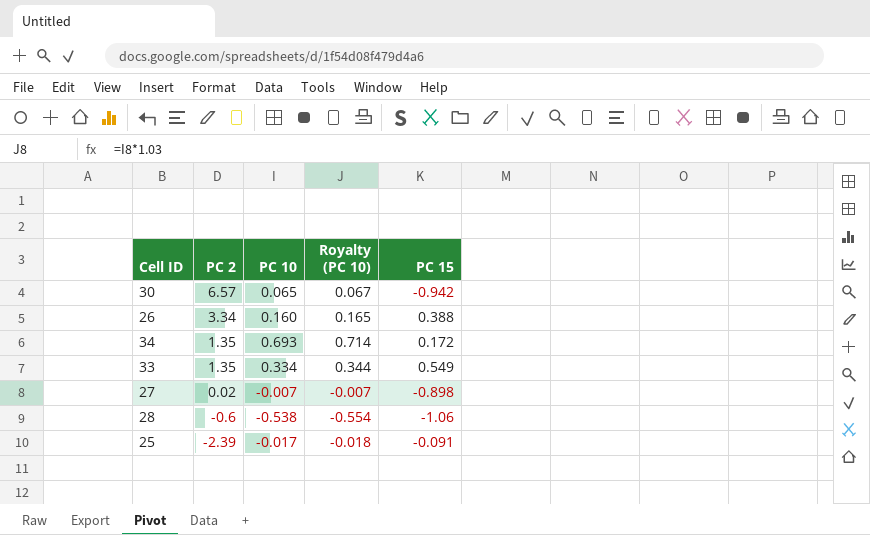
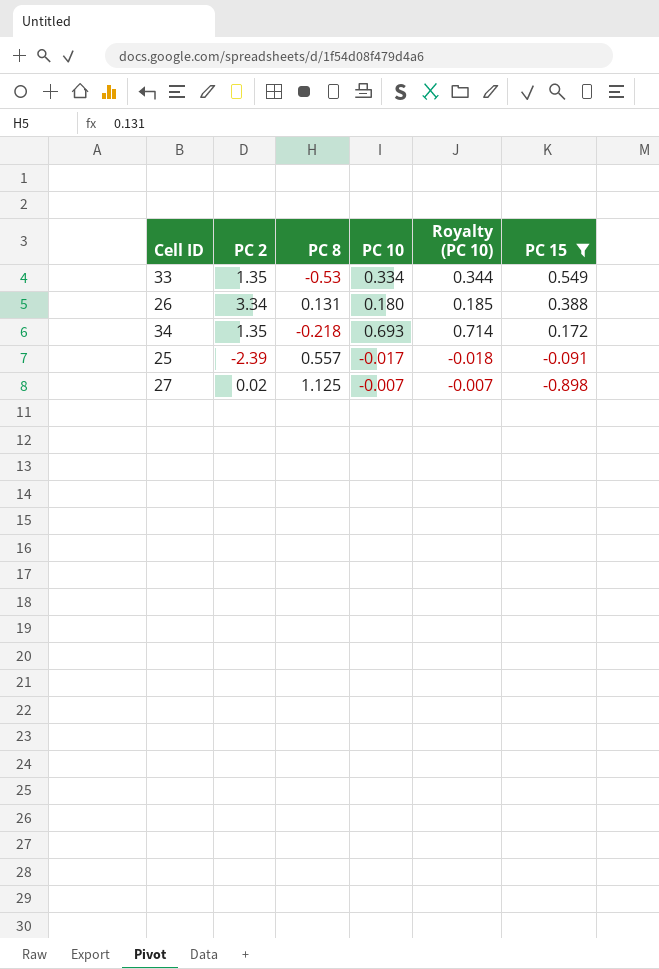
filter: none -> PC 15 >= -0.898
row order: PC 2 descending -> PC 15 descending
column PC 8 | position: none -> 3
26 | PC 10: 0.160 -> 0.180
26 | Royalty (PC 10): 0.165 -> 0.185

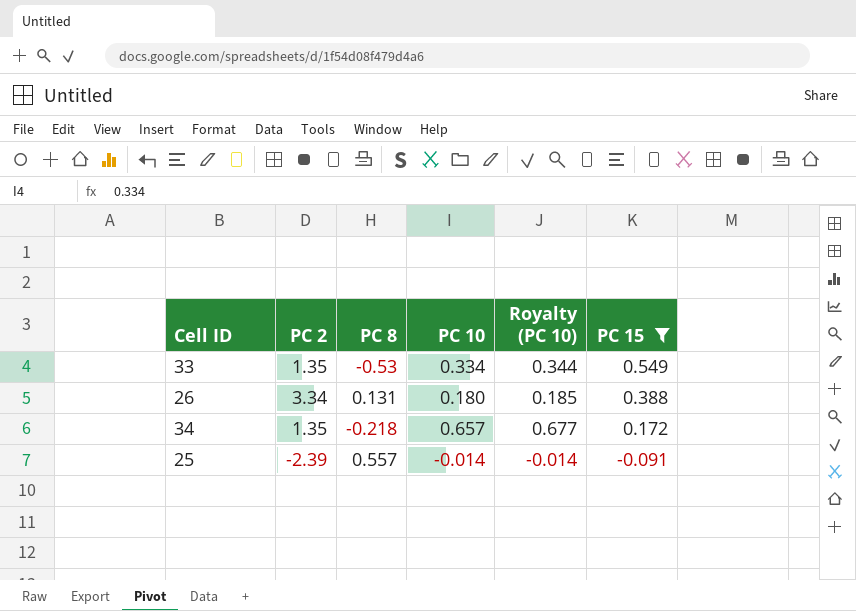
row 27: 0.02 | 1.125 | -0.007 | -0.007 | -0.898 -> none
34 | PC 10: 0.693 -> 0.657
34 | Royalty (PC 10): 0.714 -> 0.677
25 | PC 10: -0.017 -> -0.014
25 | Royalty (PC 10): -0.018 -> -0.014

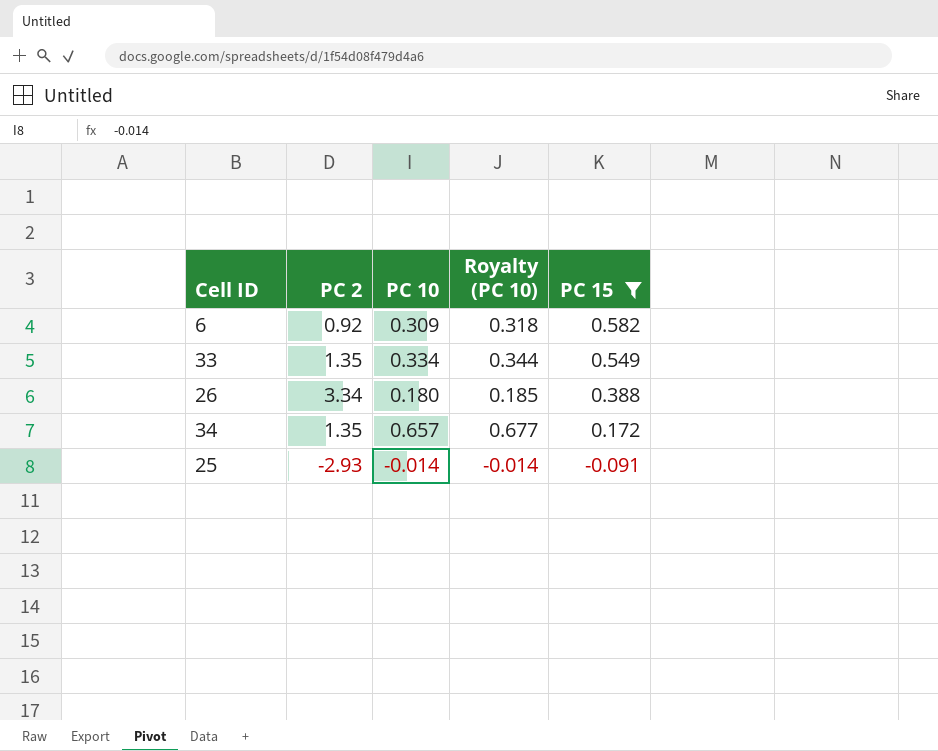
column PC 8 | position: 3 -> none
row 6: none -> 0.92 | 0.309 | 0.318 | 0.582
25 | PC 2: -2.39 -> -2.93

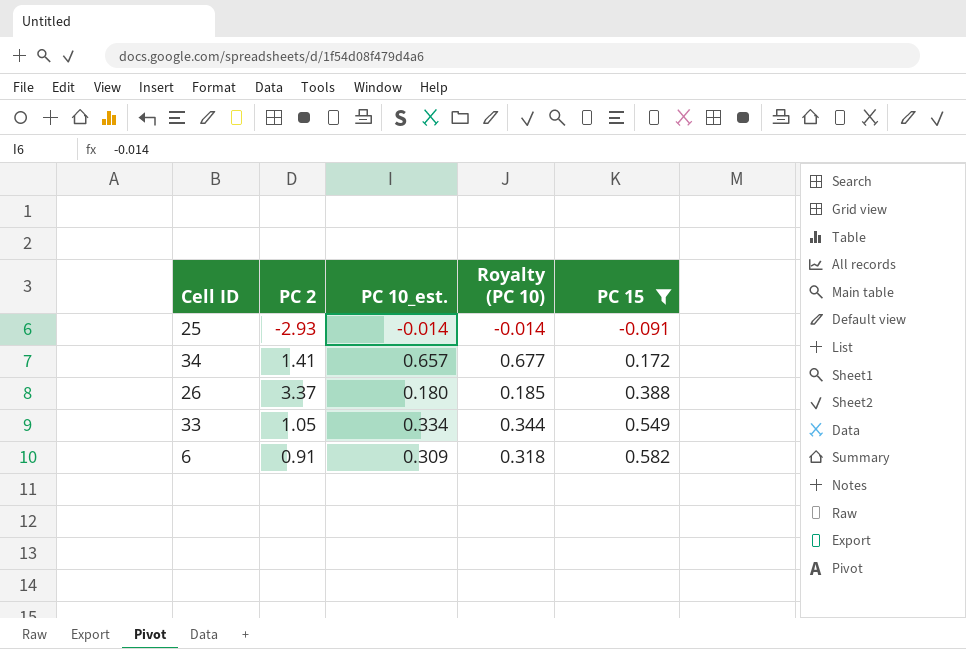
row order: PC 15 descending -> PC 15 ascending
column name: PC 10 -> PC 10_est.
34 | PC 2: 1.35 -> 1.41
26 | PC 2: 3.34 -> 3.37
33 | PC 2: 1.35 -> 1.05
6 | PC 2: 0.92 -> 0.91

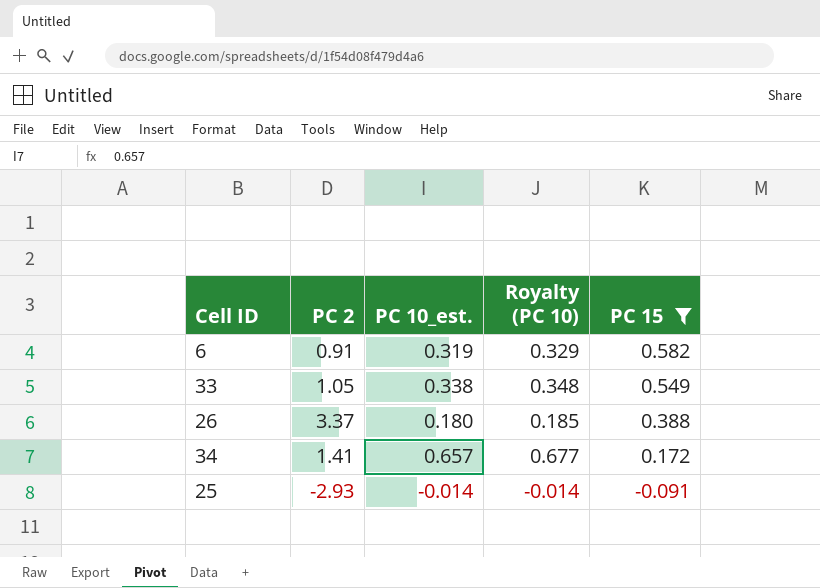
row order: PC 15 ascending -> PC 15 descending
6 | PC 10_est.: 0.309 -> 0.319
6 | Royalty (PC 10): 0.318 -> 0.329
33 | PC 10_est.: 0.334 -> 0.338
33 | Royalty (PC 10): 0.344 -> 0.348

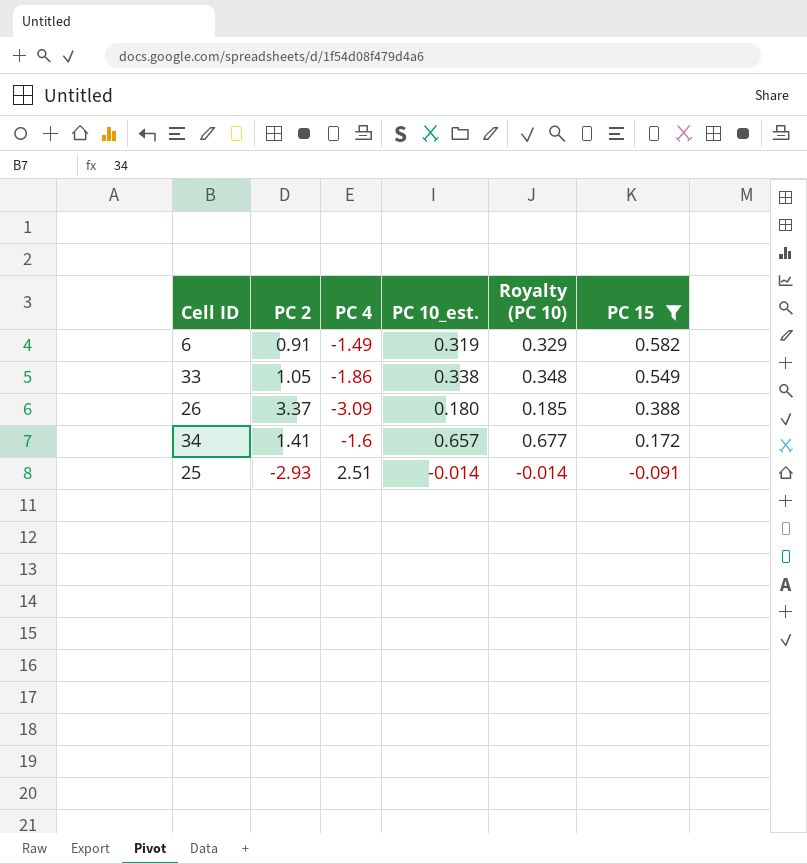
column PC 4 | position: none -> 3

